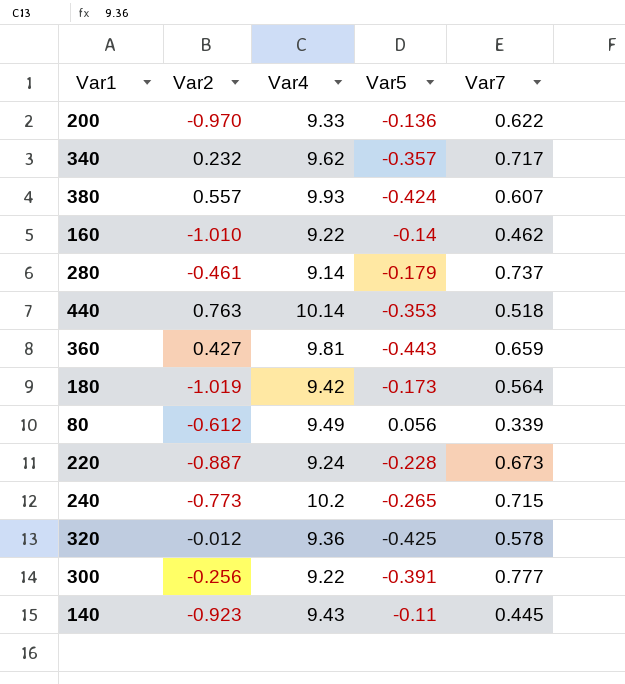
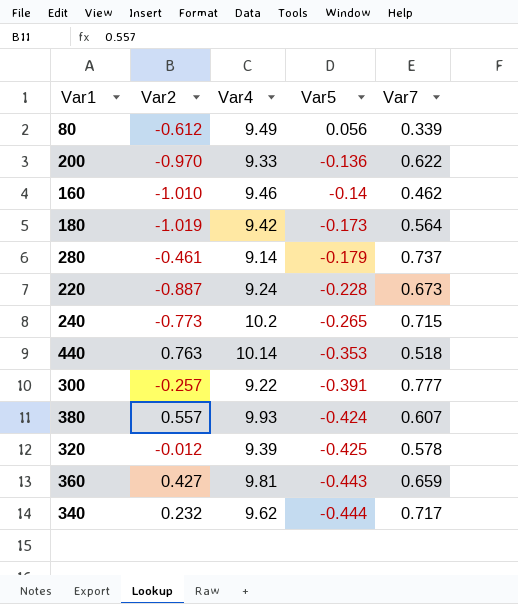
row order: none -> Var5 descending
row 140: -0.923 | 9.43 | -0.11 | 0.445 -> none
160 | Var4: 9.22 -> 9.46
300 | Var2: -0.256 -> -0.257
320 | Var4: 9.36 -> 9.39
340 | Var5: -0.357 -> -0.444

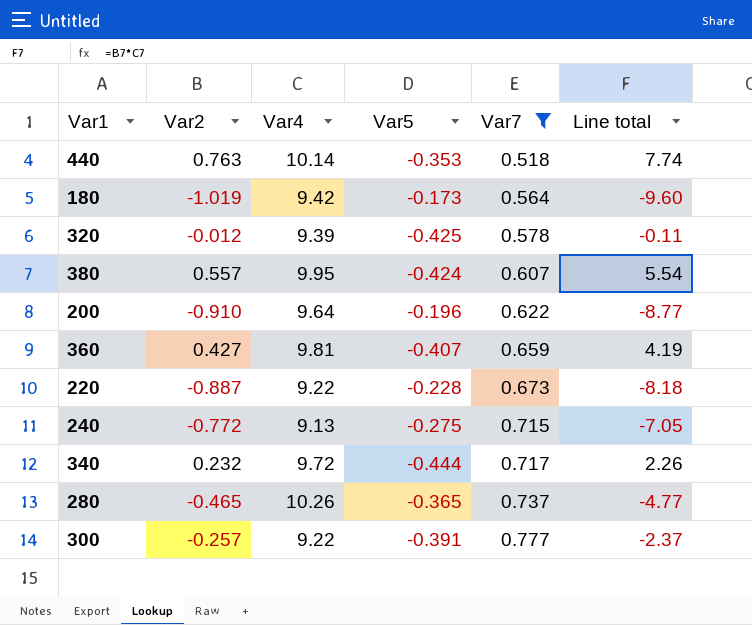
filter: none -> Var7 >= 0.518
row order: Var5 descending -> Var7 ascending
column Line total | formula: none -> [Var2] * [Var4]
380 | Var4: 9.93 -> 9.95
200 | Var2: -0.970 -> -0.910
200 | Var4: 9.33 -> 9.64
200 | Var5: -0.136 -> -0.196
360 | Var5: -0.443 -> -0.407
220 | Var4: 9.24 -> 9.22
240 | Var2: -0.773 -> -0.772
240 | Var4: 10.2 -> 9.13
240 | Var5: -0.265 -> -0.275
340 | Var4: 9.62 -> 9.72
280 | Var2: -0.461 -> -0.465
280 | Var4: 9.14 -> 10.26
280 | Var5: -0.179 -> -0.365

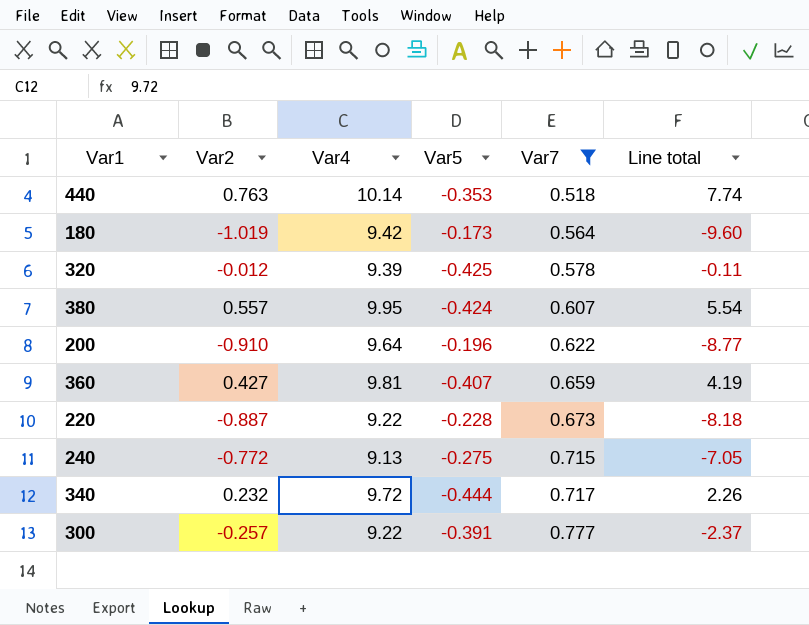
row 280: -0.465 | 10.26 | -0.365 | 0.737 | -4.77 -> none

